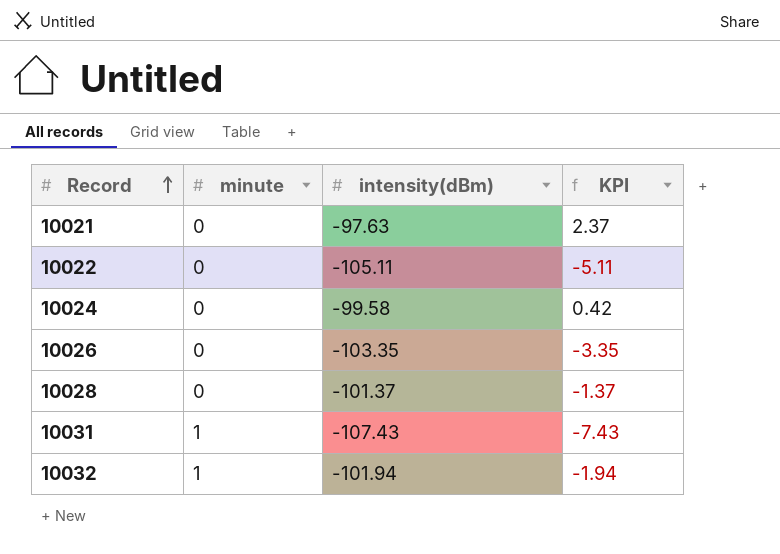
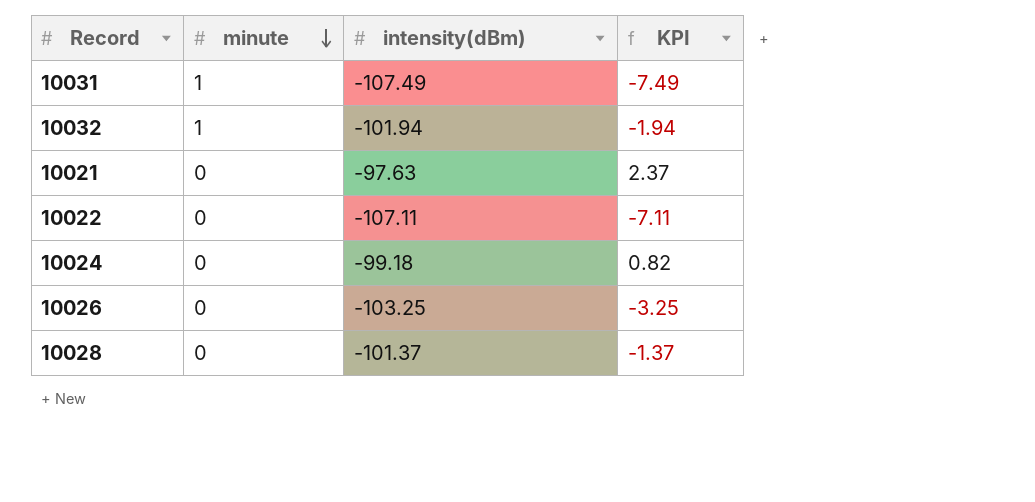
row order: Record ascending -> minute descending
10031 | intensity(dBm): -107.43 -> -107.49
10031 | KPI: -7.43 -> -7.49
10022 | intensity(dBm): -105.11 -> -107.11
10022 | KPI: -5.11 -> -7.11
10024 | intensity(dBm): -99.58 -> -99.18
10024 | KPI: 0.42 -> 0.82
10026 | intensity(dBm): -103.35 -> -103.25
10026 | KPI: -3.35 -> -3.25

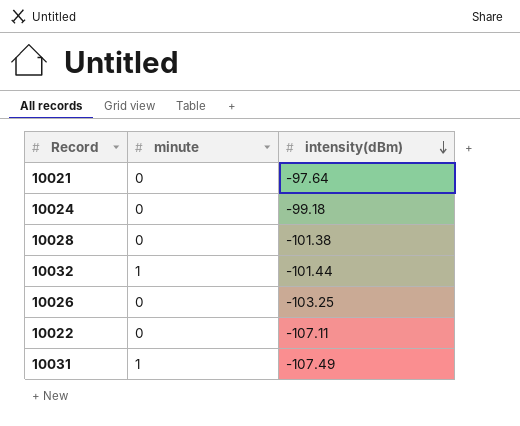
row order: minute descending -> intensity(dBm) descending
column KPI | formula: [intensity(dBm)] + 100 -> none
10021 | intensity(dBm): -97.63 -> -97.64
10028 | intensity(dBm): -101.37 -> -101.38
10032 | intensity(dBm): -101.94 -> -101.44

